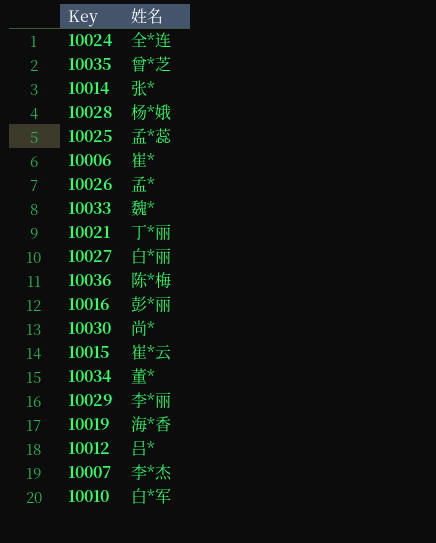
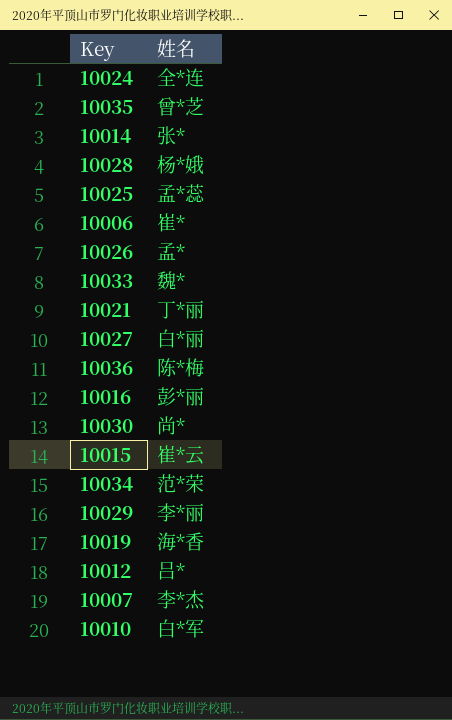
10034 | 姓名: 董* -> 范*荣

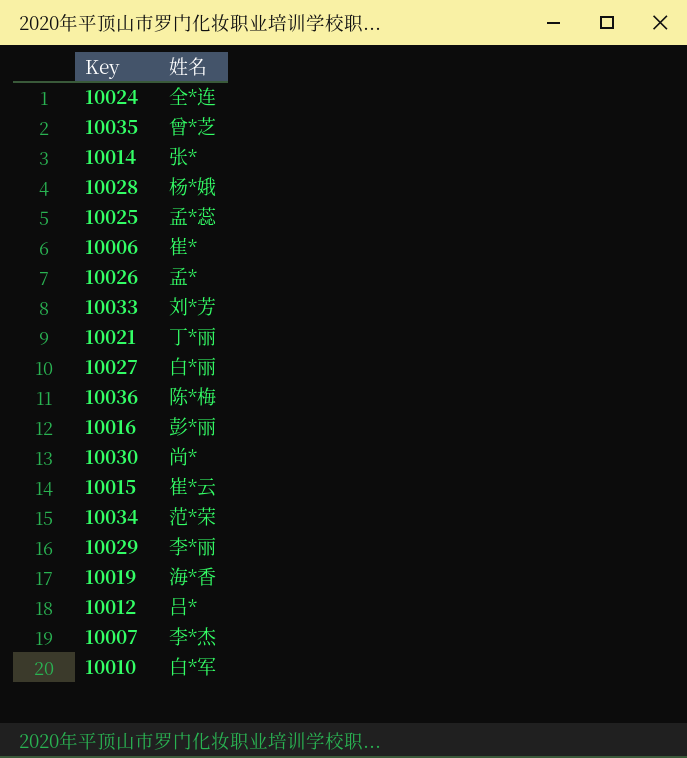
10033 | 姓名: 魏* -> 刘*芳

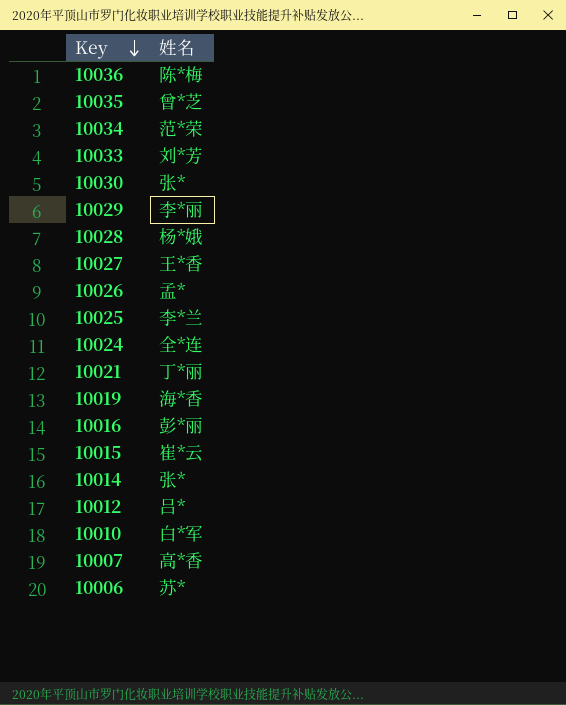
row order: none -> Key descending
10030 | 姓名: 尚* -> 张*
10027 | 姓名: 白*丽 -> 王*香
10025 | 姓名: 孟*蕊 -> 李*兰
10007 | 姓名: 李*杰 -> 高*香
10006 | 姓名: 崔* -> 苏*

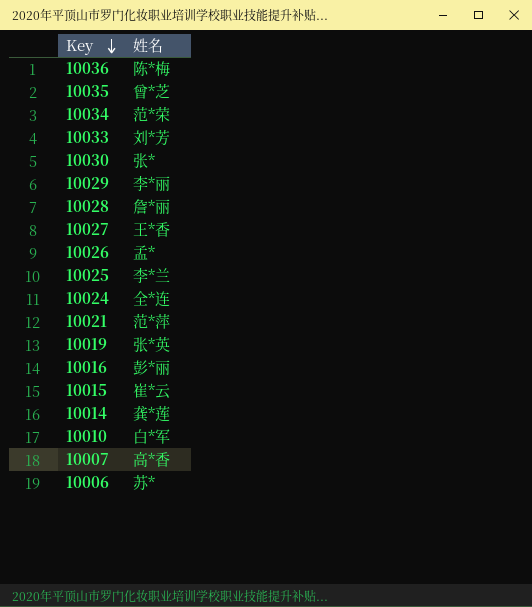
row 10012: 吕* -> none
10028 | 姓名: 杨*娥 -> 詹*丽
10021 | 姓名: 丁*丽 -> 范*萍
10019 | 姓名: 海*香 -> 张*英
10014 | 姓名: 张* -> 龚*莲

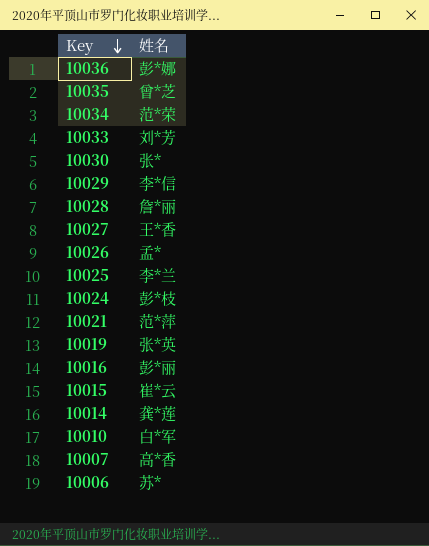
10036 | 姓名: 陈*梅 -> 彭*娜
10029 | 姓名: 李*丽 -> 李*信
10024 | 姓名: 全*连 -> 彭*枝

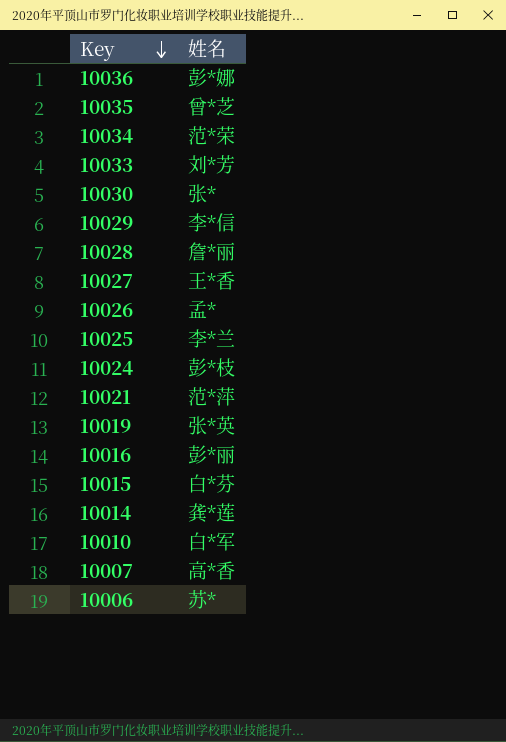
10015 | 姓名: 崔*云 -> 白*芬

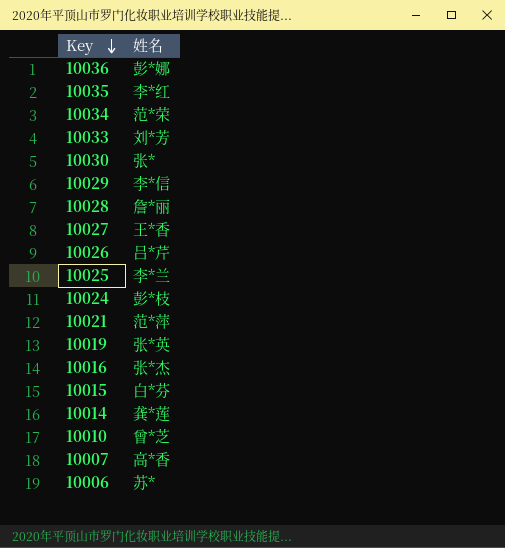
10035 | 姓名: 曾*芝 -> 李*红
10026 | 姓名: 孟* -> 吕*芹
10016 | 姓名: 彭*丽 -> 张*杰
10010 | 姓名: 白*军 -> 曾*芝

